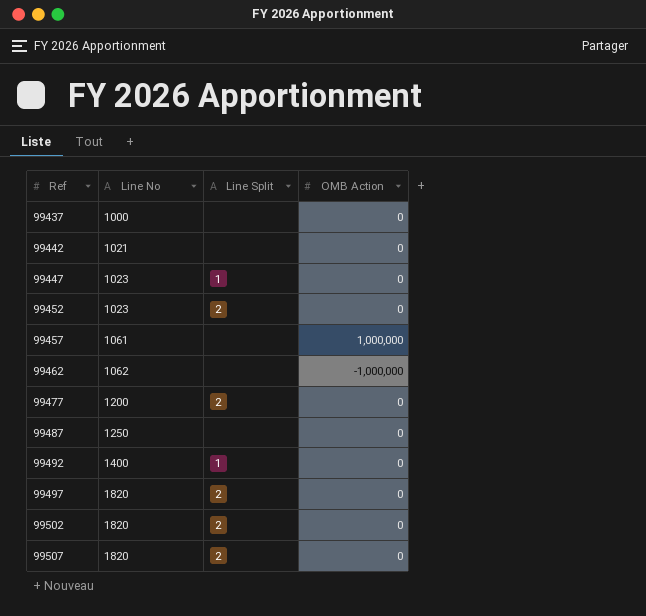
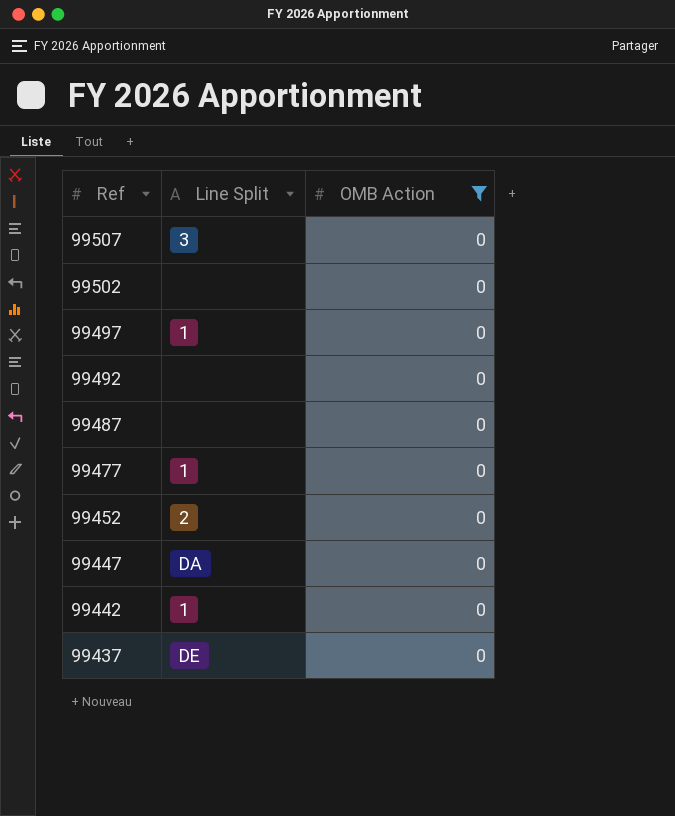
filter: none -> OMB Action = 0
row order: Ref ascending -> Ref descending
column Line No | position: 2 -> none
99507 | Line Split: 2 -> 3
99502 | Line Split: 2 -> none
99497 | Line Split: 2 -> 1
99492 | Line Split: 1 -> none
99477 | Line Split: 2 -> 1
99447 | Line Split: 1 -> DA
99442 | Line Split: none -> 1
99437 | Line Split: none -> DE

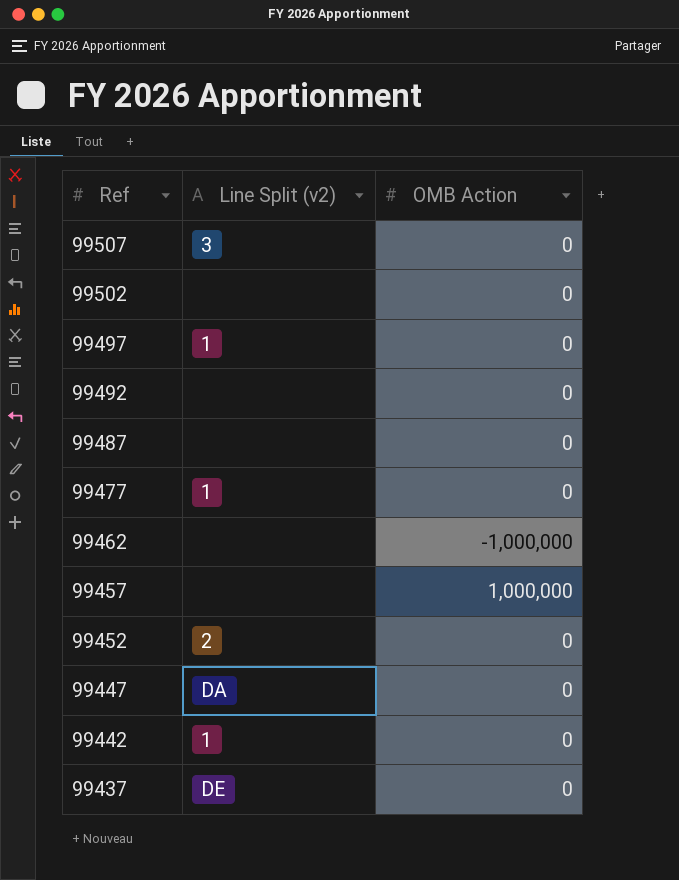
filter: OMB Action = 0 -> none
column name: Line Split -> Line Split (v2)

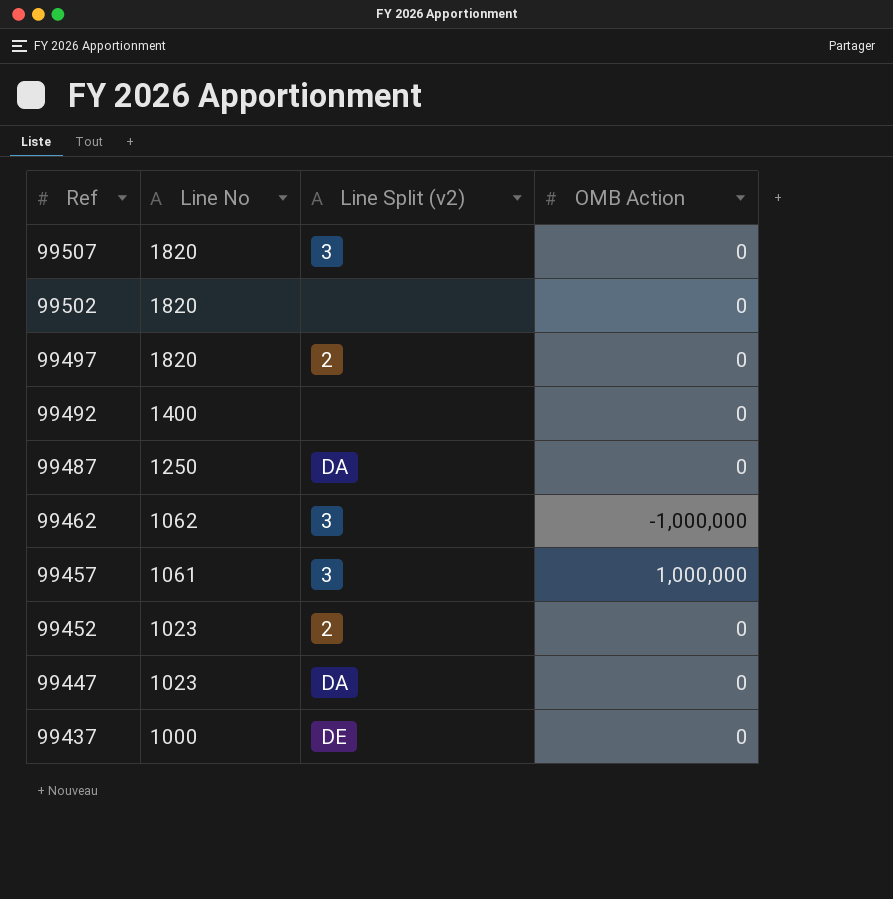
column Line No | position: none -> 2
row 99477: 1 | 0 -> none
row 99442: 1 | 0 -> none
99497 | Line Split (v2): 1 -> 2
99487 | Line Split (v2): none -> DA
99462 | Line Split (v2): none -> 3
99457 | Line Split (v2): none -> 3

